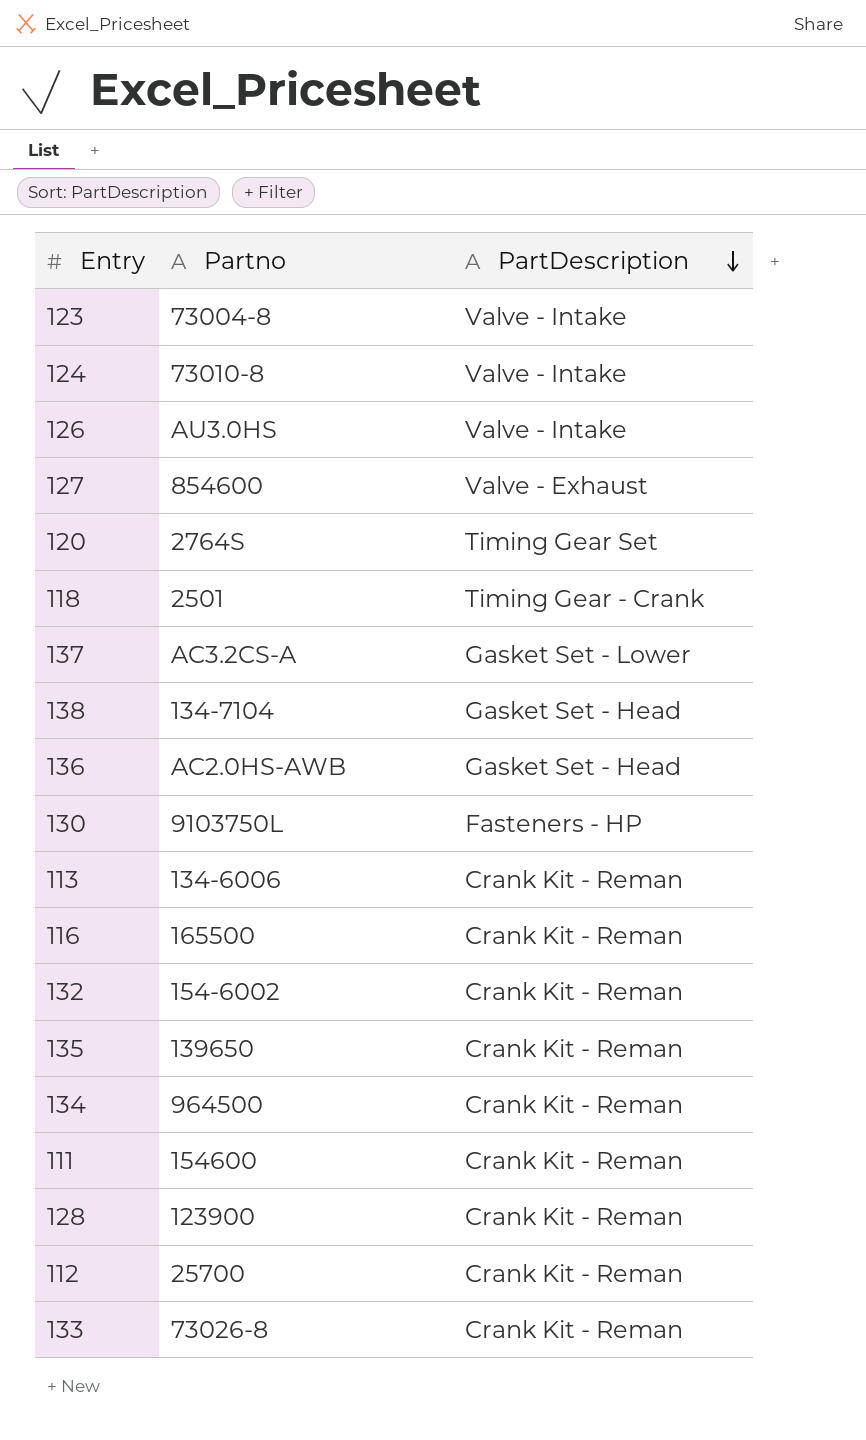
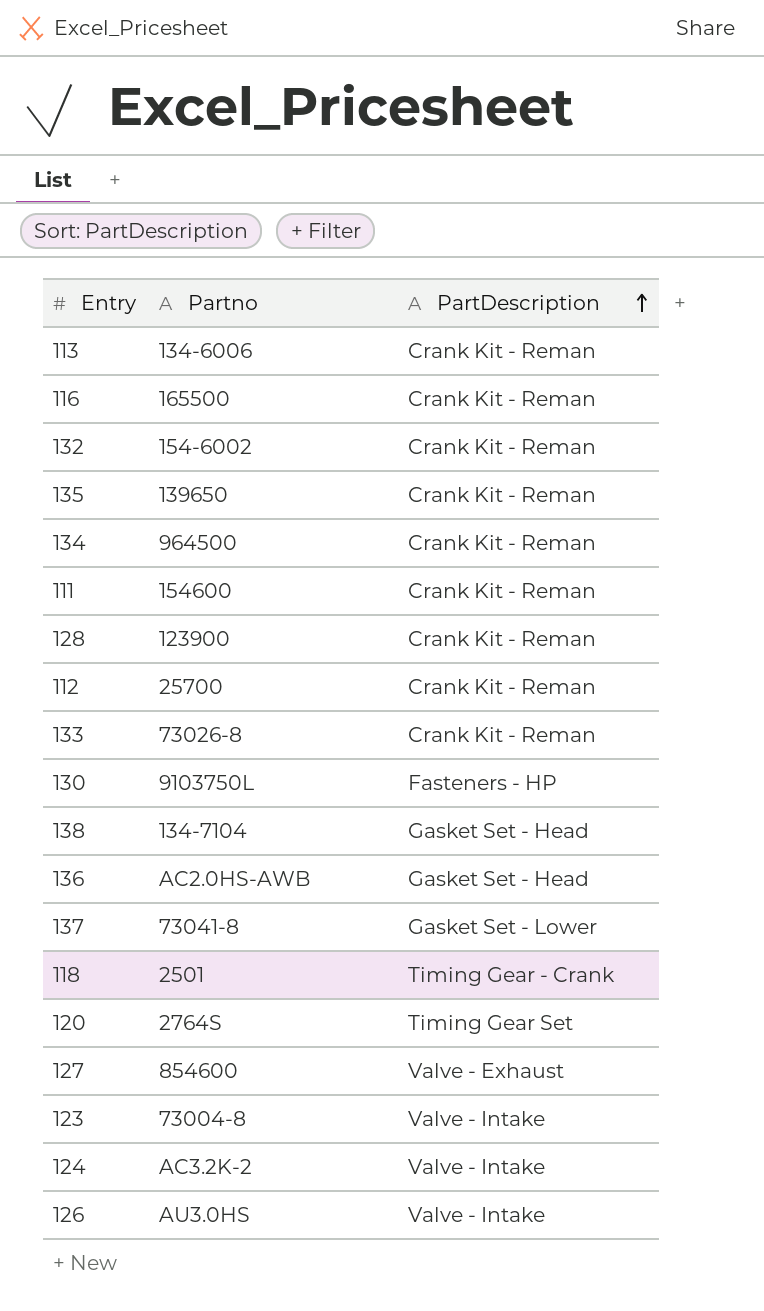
row order: PartDescription descending -> PartDescription ascending
137 | Partno: AC3.2CS-A -> 73041-8
124 | Partno: 73010-8 -> AC3.2K-2

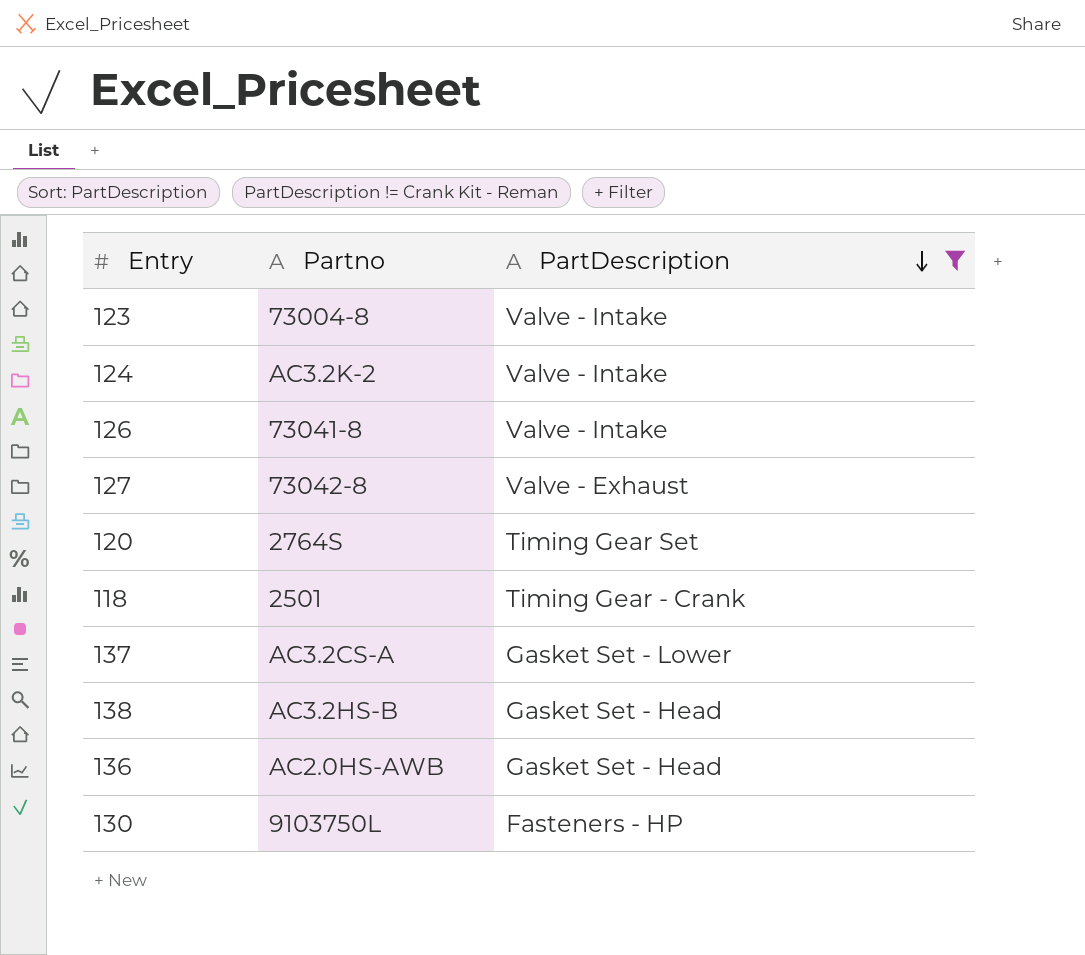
filter: none -> PartDescription != Crank Kit - Reman
row order: PartDescription ascending -> PartDescription descending
126 | Partno: AU3.0HS -> 73041-8
127 | Partno: 854600 -> 73042-8
137 | Partno: 73041-8 -> AC3.2CS-A
138 | Partno: 134-7104 -> AC3.2HS-B

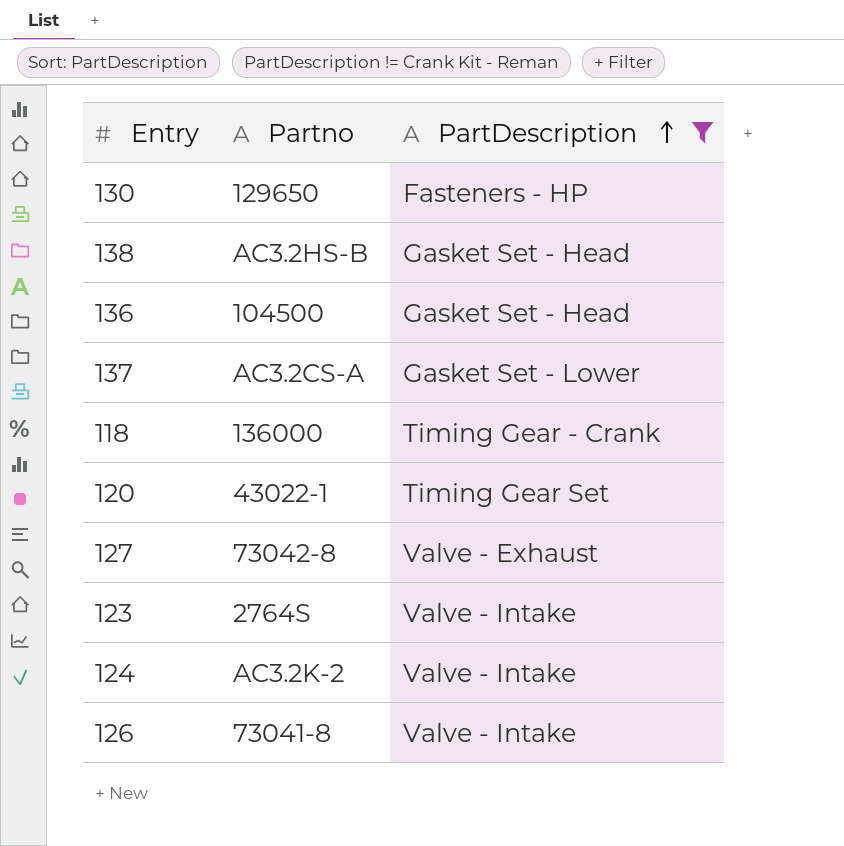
row order: PartDescription descending -> PartDescription ascending
130 | Partno: 9103750L -> 129650
136 | Partno: AC2.0HS-AWB -> 104500
118 | Partno: 2501 -> 136000
120 | Partno: 2764S -> 43022-1
123 | Partno: 73004-8 -> 2764S

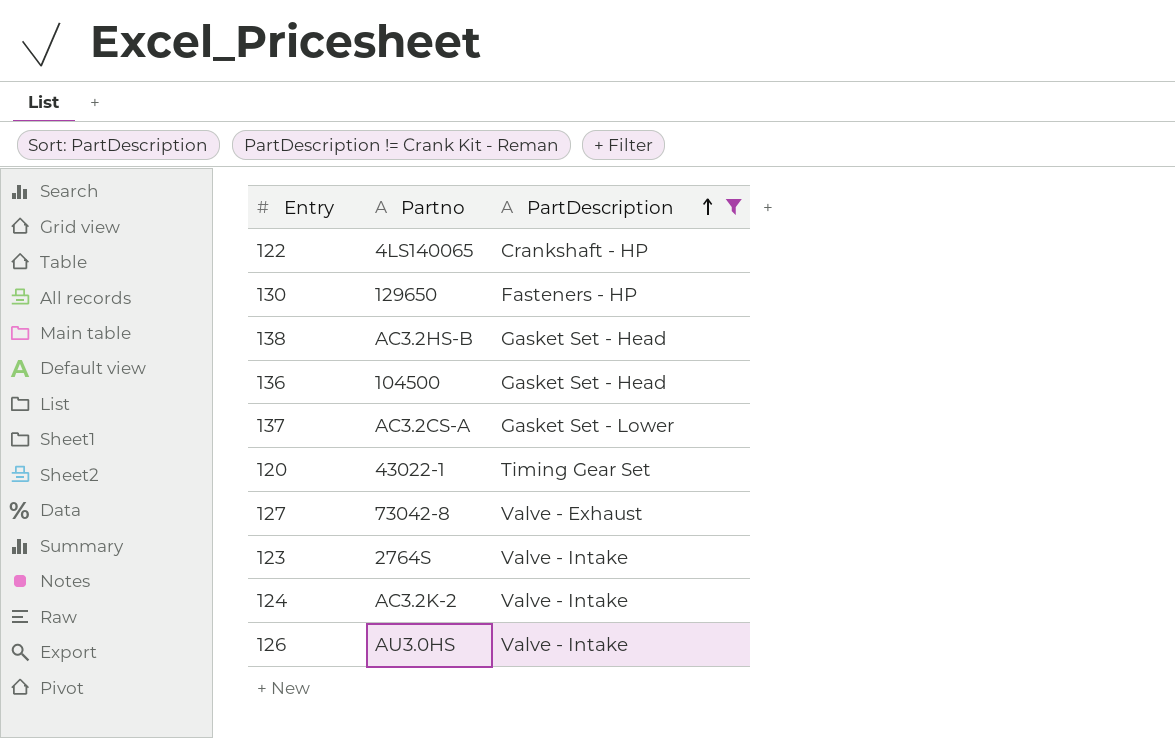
row 118: 136000 | Timing Gear - Crank -> none
row 122: none -> 4LS140065 | Crankshaft - HP
126 | Partno: 73041-8 -> AU3.0HS

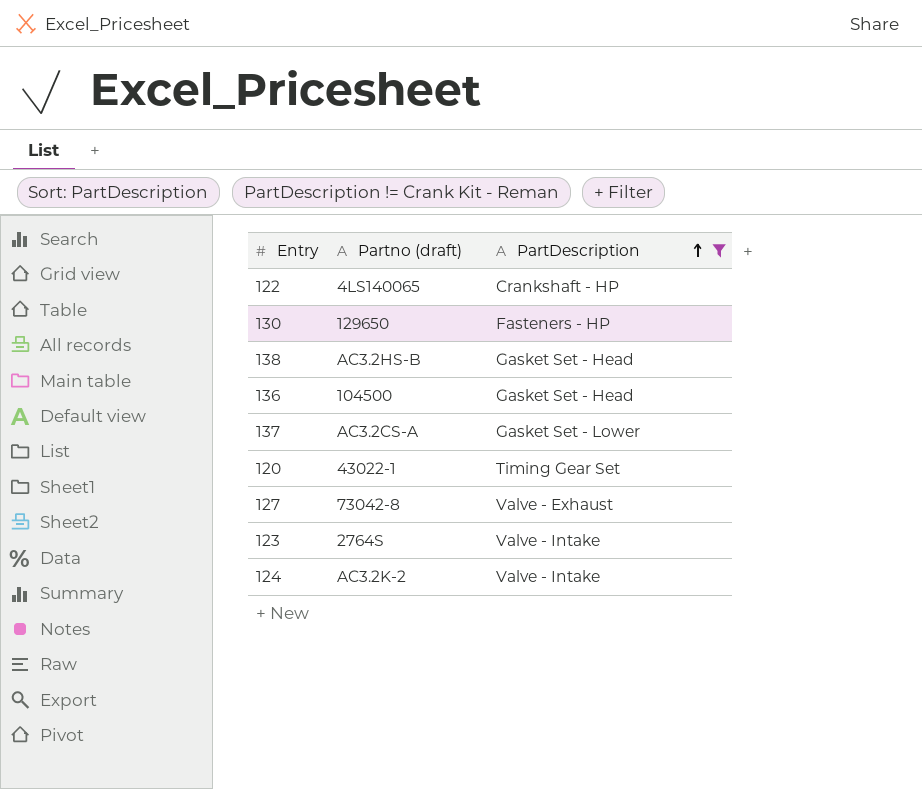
column name: Partno -> Partno (draft)
row 126: AU3.0HS | Valve - Intake -> none

